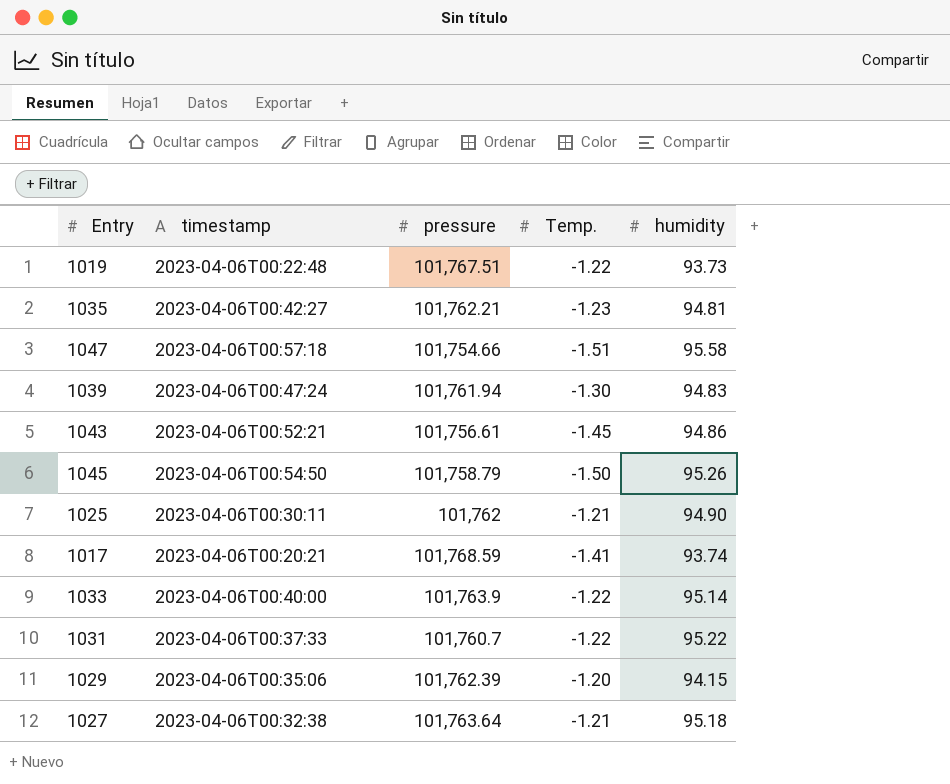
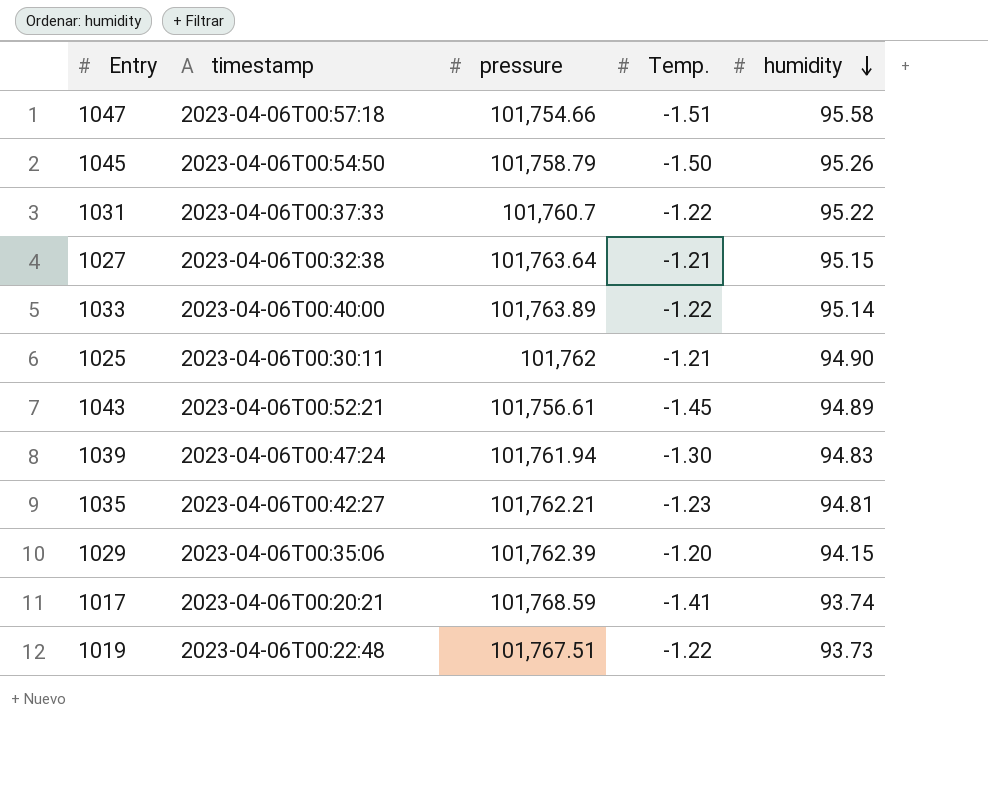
row order: none -> humidity descending
1027 | humidity: 95.18 -> 95.15
1033 | pressure: 101,763.9 -> 101,763.89
1043 | humidity: 94.86 -> 94.89

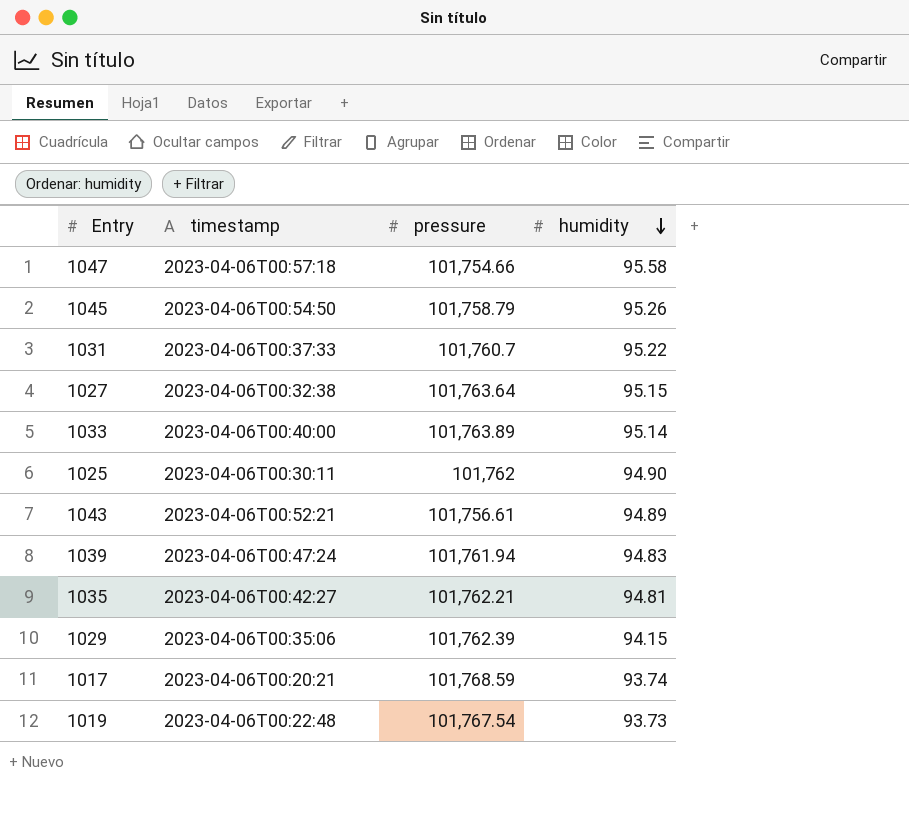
column Temp. | position: 4 -> none
1019 | pressure: 101,767.51 -> 101,767.54

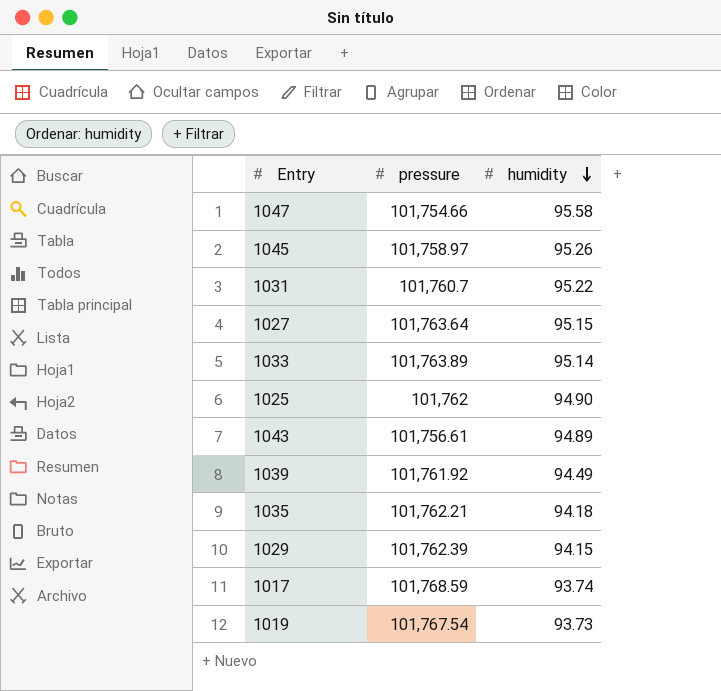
column timestamp | position: 2 -> none
1045 | pressure: 101,758.79 -> 101,758.97
1039 | pressure: 101,761.94 -> 101,761.92
1039 | humidity: 94.83 -> 94.49
1035 | humidity: 94.81 -> 94.18

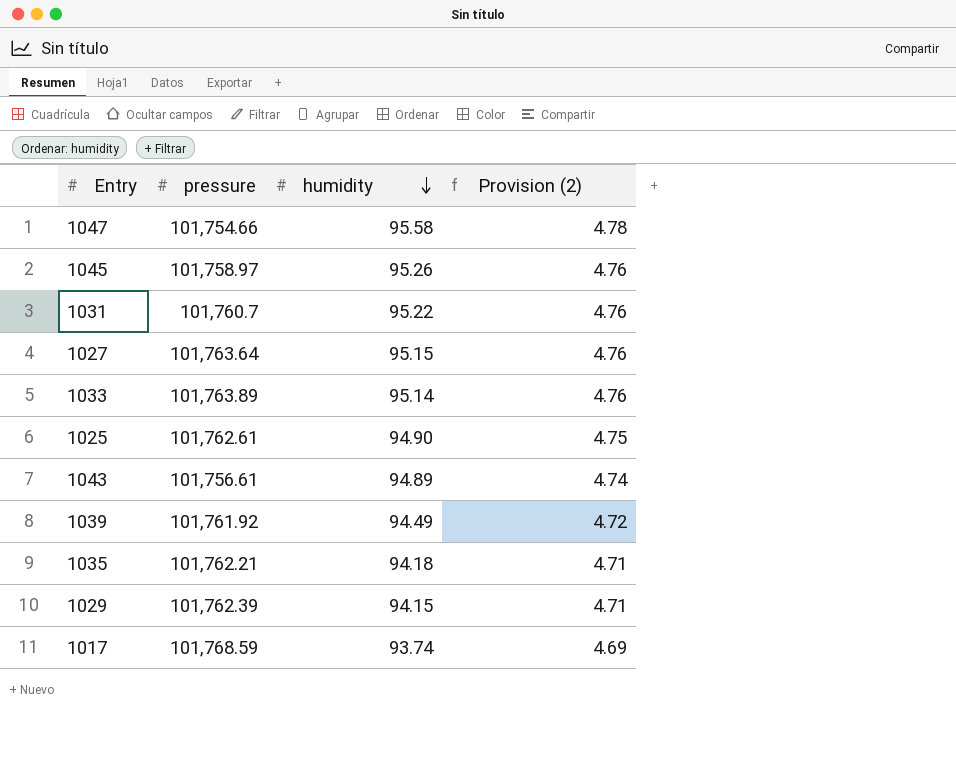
column Provision (2) | formula: none -> [humidity] * 0.05
row 1019: 101,767.54 | 93.73 -> none
1025 | pressure: 101,762 -> 101,762.61

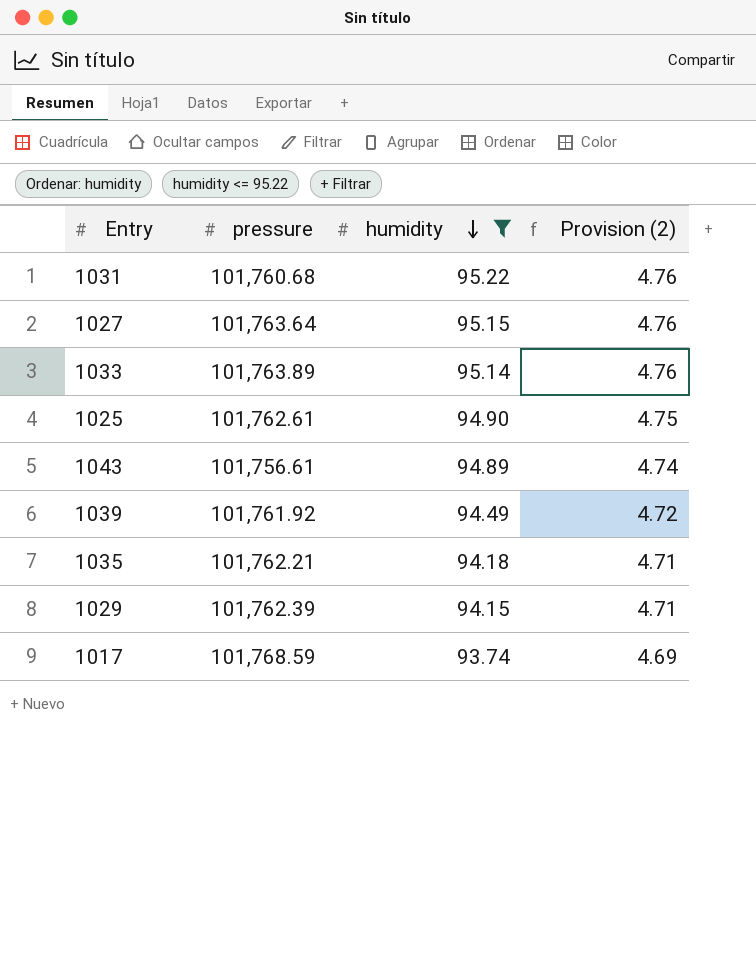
filter: none -> humidity <= 95.22
1031 | pressure: 101,760.7 -> 101,760.68

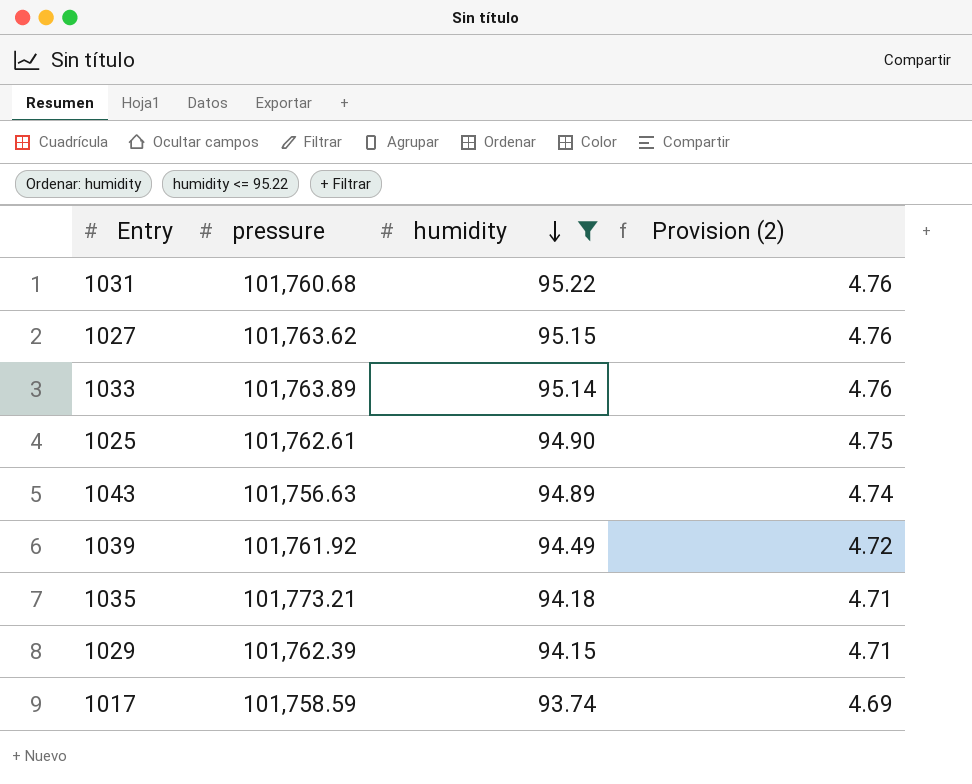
1027 | pressure: 101,763.64 -> 101,763.62
1043 | pressure: 101,756.61 -> 101,756.63
1035 | pressure: 101,762.21 -> 101,773.21
1017 | pressure: 101,768.59 -> 101,758.59

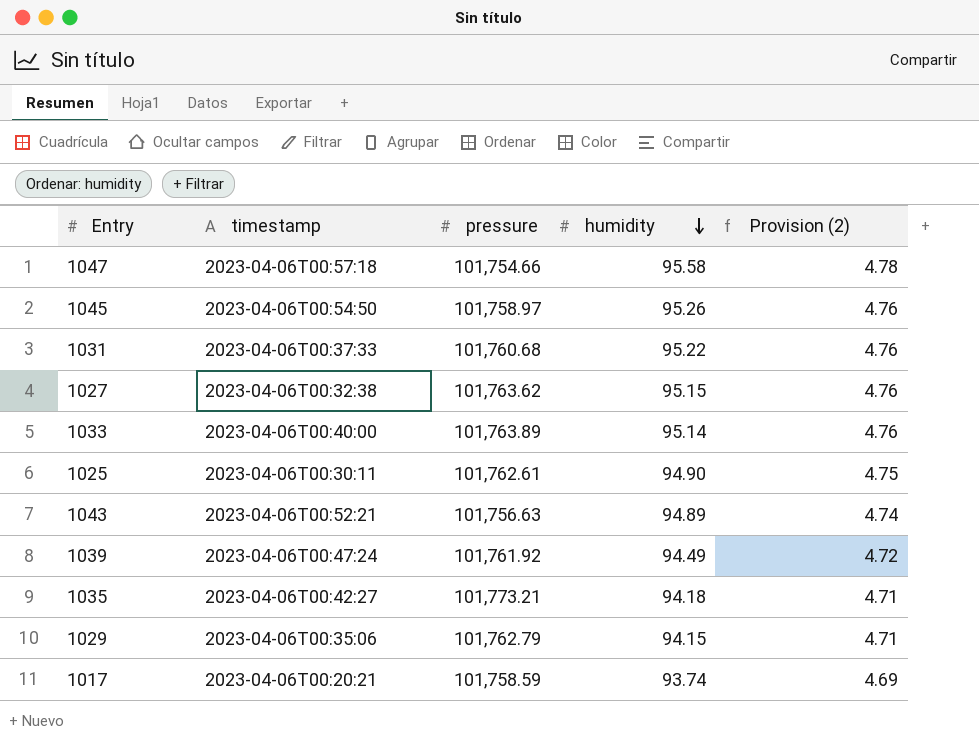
filter: humidity <= 95.22 -> none
column timestamp | position: none -> 2
1029 | pressure: 101,762.39 -> 101,762.79

